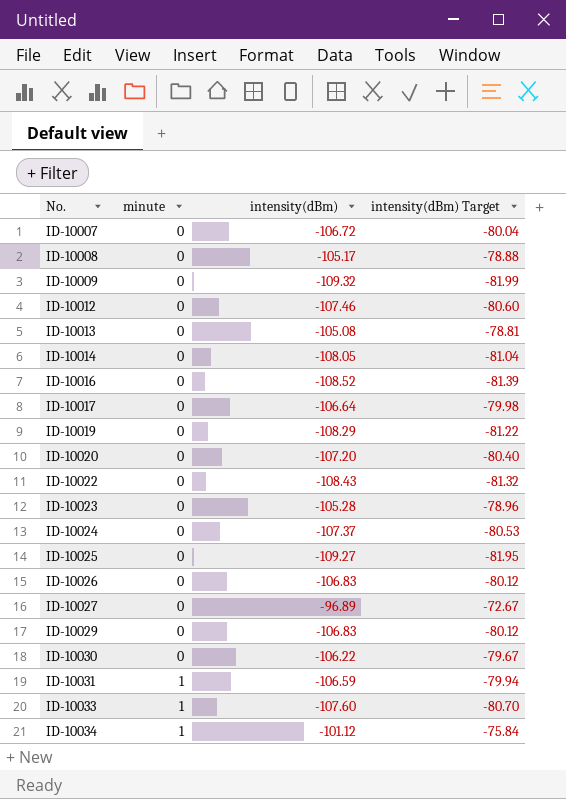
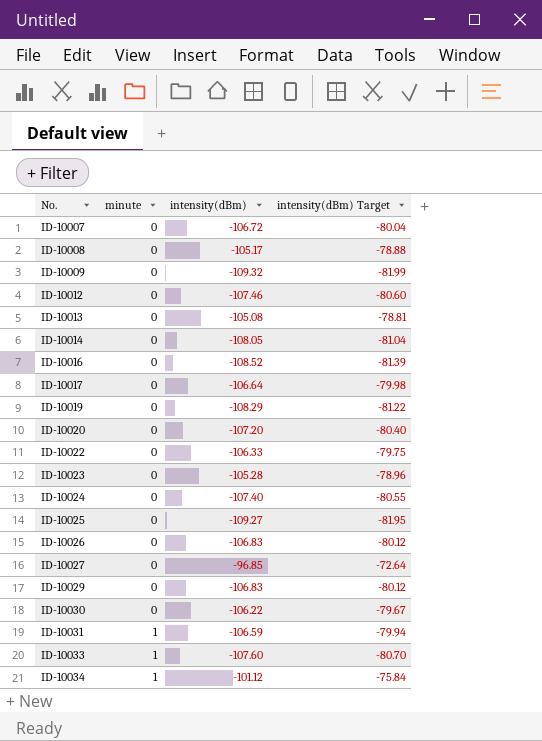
ID-10022 | intensity(dBm): -108.43 -> -106.33
ID-10022 | intensity(dBm) Target: -81.32 -> -79.75
ID-10024 | intensity(dBm): -107.37 -> -107.40
ID-10024 | intensity(dBm) Target: -80.53 -> -80.55
ID-10027 | intensity(dBm): -96.89 -> -96.85
ID-10027 | intensity(dBm) Target: -72.67 -> -72.64

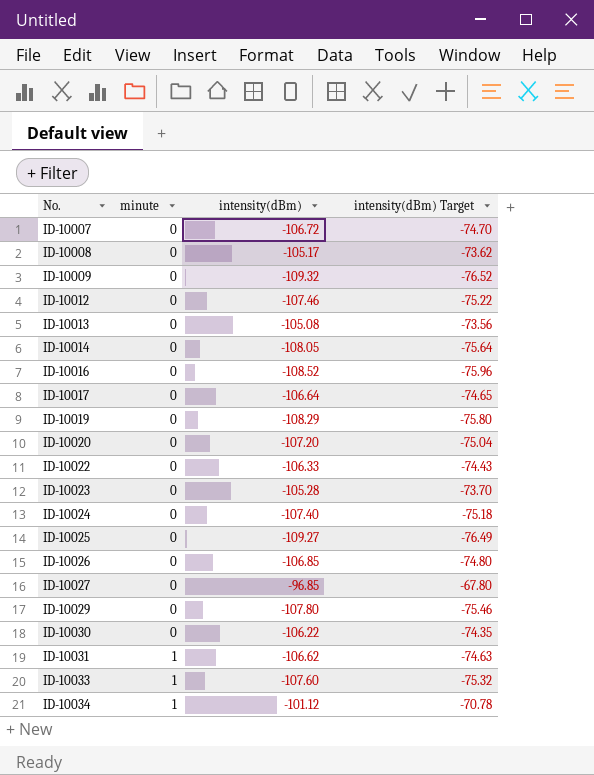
column intensity(dBm) Target | formula: [intensity(dBm)] * 0.75 -> [intensity(dBm)] * 0.7
ID-10026 | intensity(dBm): -106.83 -> -106.85
ID-10029 | intensity(dBm): -106.83 -> -107.80
ID-10031 | intensity(dBm): -106.59 -> -106.62

